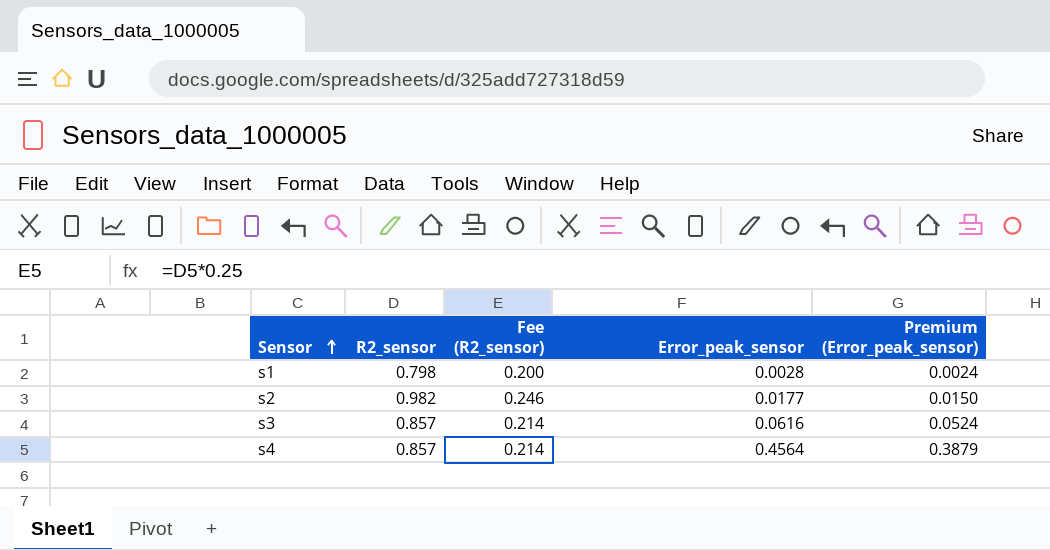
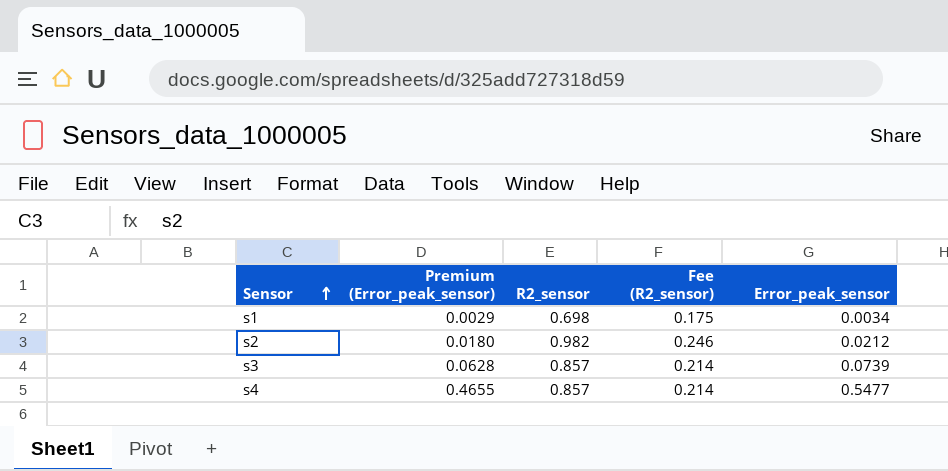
column Premium (Error_peak_sensor) | position: 5 -> 2
s1 | Premium (Error_peak_sensor): 0.0024 -> 0.0029
s1 | R2_sensor: 0.798 -> 0.698
s1 | Fee (R2_sensor): 0.200 -> 0.175
s1 | Error_peak_sensor: 0.0028 -> 0.0034
s2 | Premium (Error_peak_sensor): 0.0150 -> 0.0180
s2 | Error_peak_sensor: 0.0177 -> 0.0212
s3 | Premium (Error_peak_sensor): 0.0524 -> 0.0628
s3 | Error_peak_sensor: 0.0616 -> 0.0739
s4 | Premium (Error_peak_sensor): 0.3879 -> 0.4655
s4 | Error_peak_sensor: 0.4564 -> 0.5477

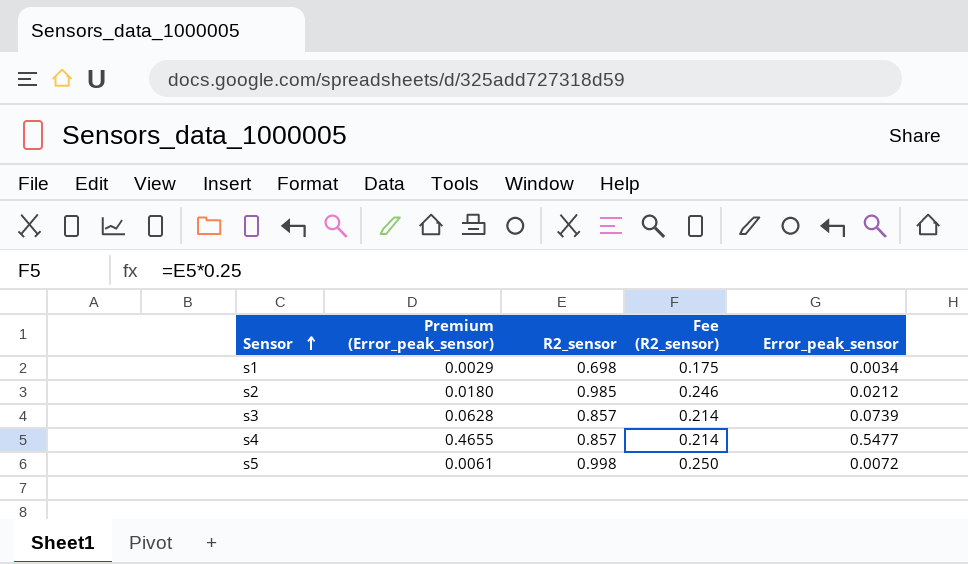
s2 | R2_sensor: 0.982 -> 0.985
row s5: none -> 0.0061 | 0.998 | 0.250 | 0.0072

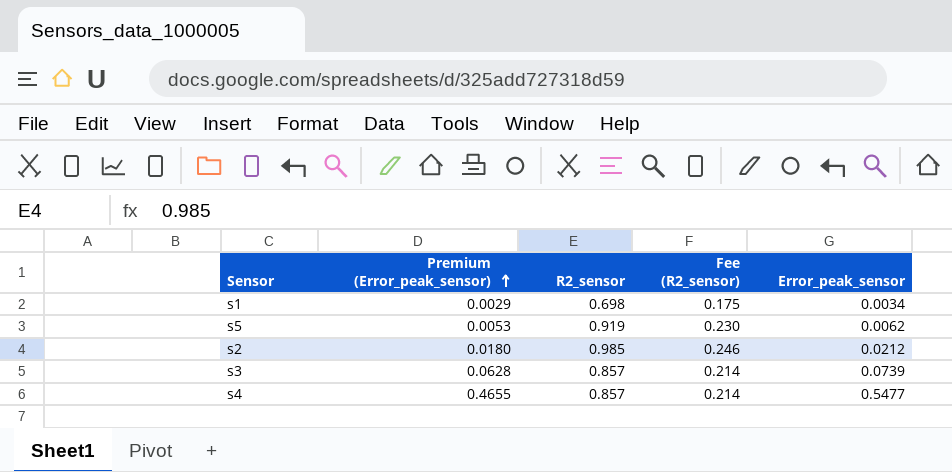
row order: Sensor ascending -> Premium (Error_peak_sensor) ascending
s5 | Premium (Error_peak_sensor): 0.0061 -> 0.0053
s5 | R2_sensor: 0.998 -> 0.919
s5 | Fee (R2_sensor): 0.250 -> 0.230
s5 | Error_peak_sensor: 0.0072 -> 0.0062

